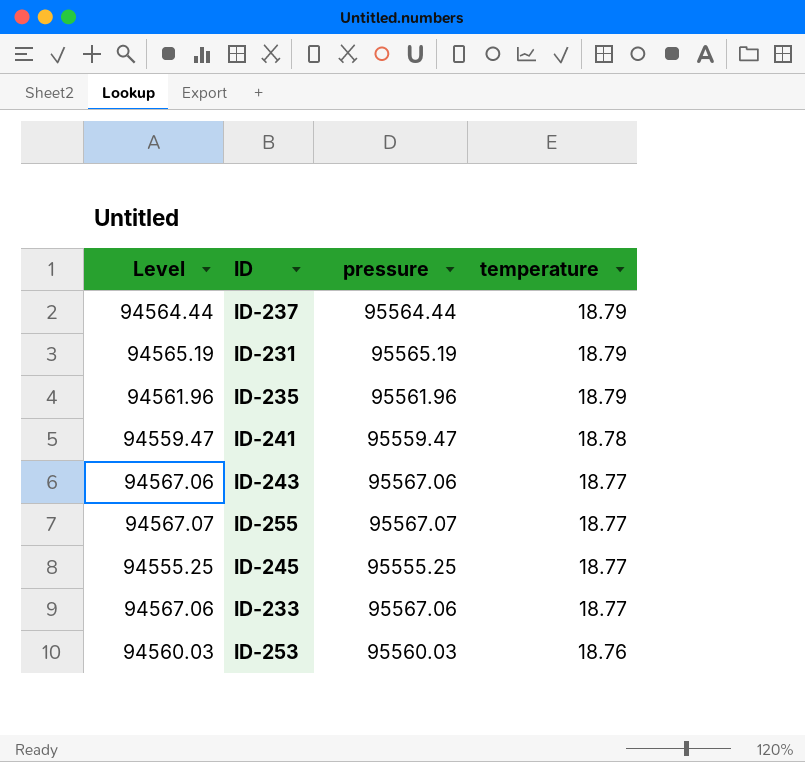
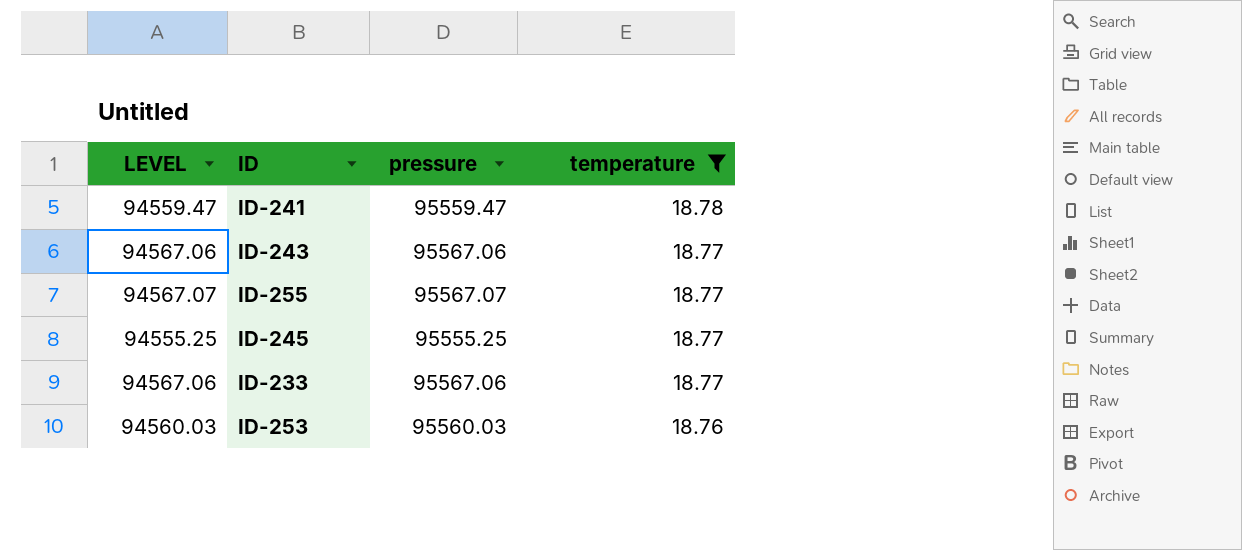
filter: none -> temperature != 18.79
column name: Level -> LEVEL

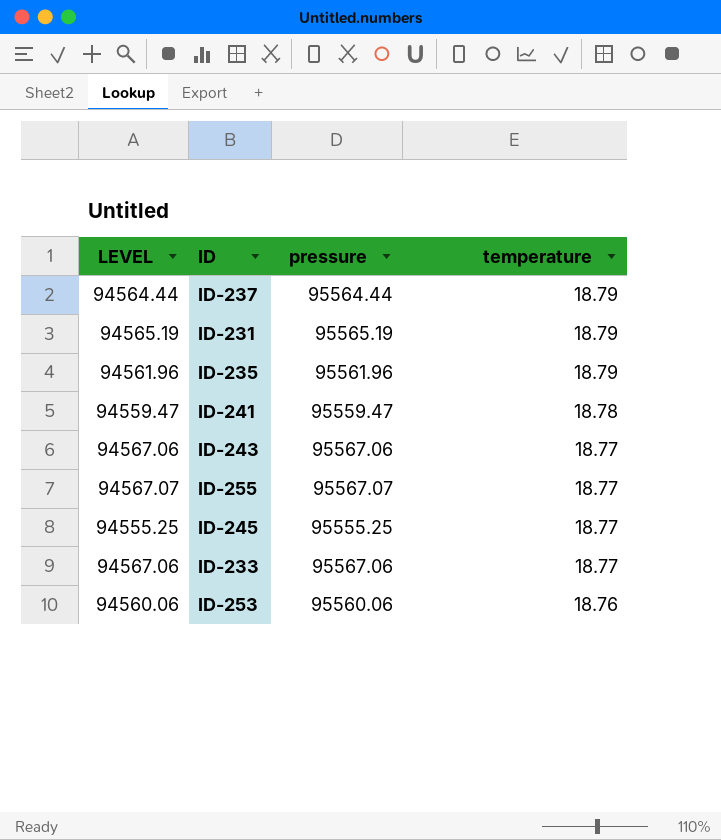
filter: temperature != 18.79 -> none
ID-253 | LEVEL: 94560.03 -> 94560.06
ID-253 | pressure: 95560.03 -> 95560.06

